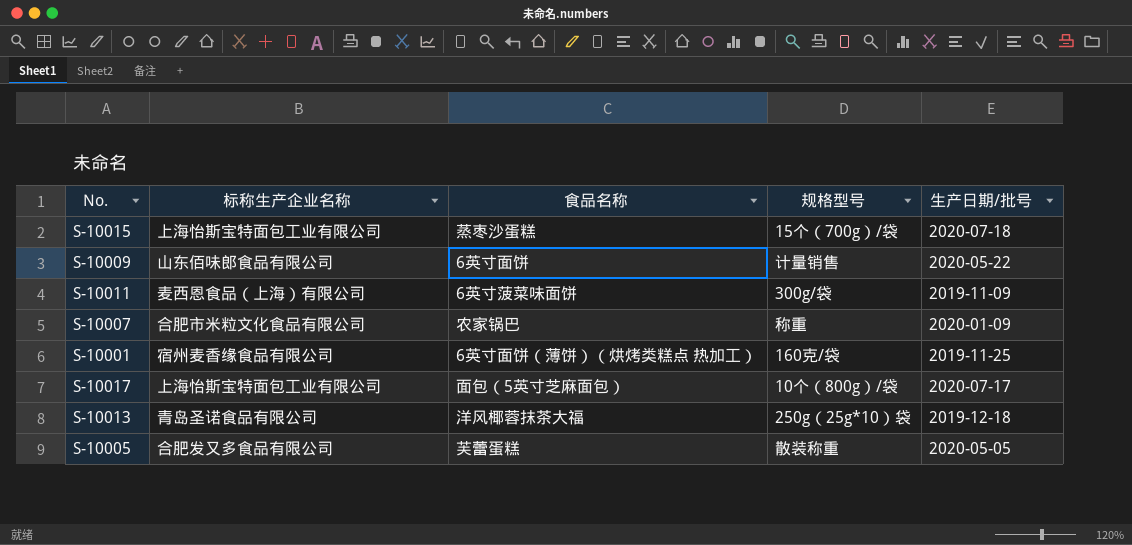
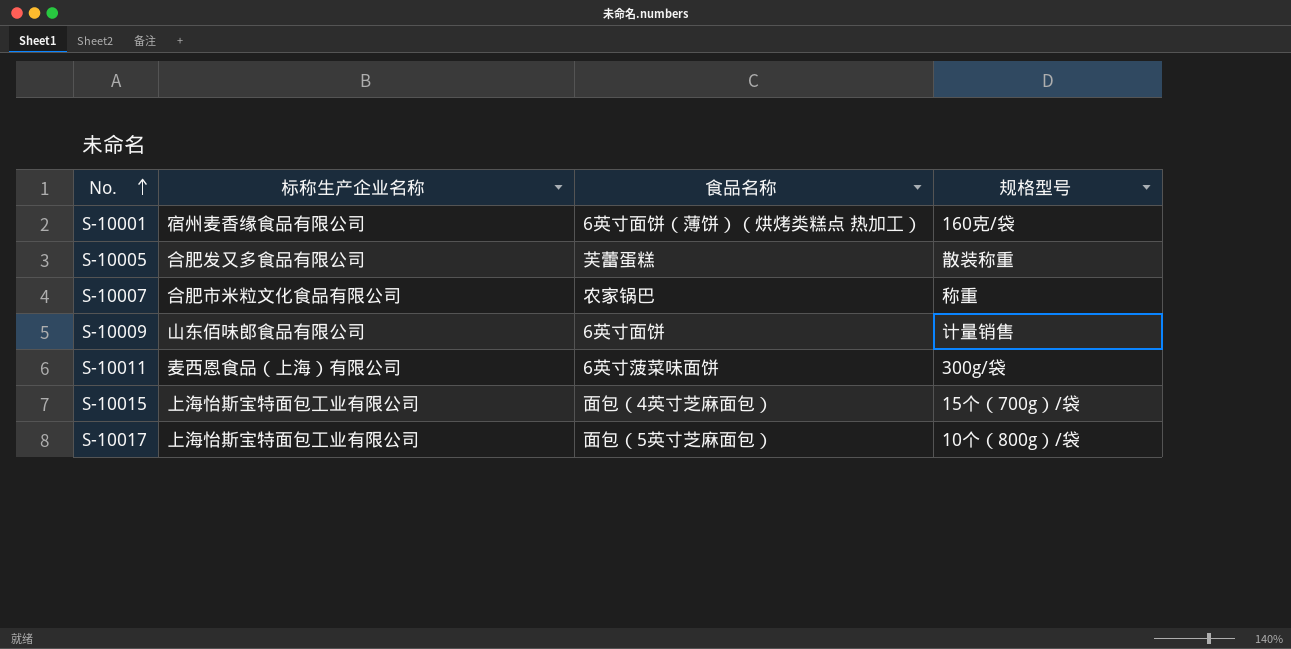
row order: none -> No. ascending
column 生产日期/批号 | position: 5 -> none
row S-10013: 青岛圣诺食品有限公司 | 洋风椰蓉抹茶大福 | 250g（25g*10）袋 | 2019-12-18 -> none
S-10015 | 食品名称: 蒸枣沙蛋糕 -> 面包（4英寸芝麻面包）

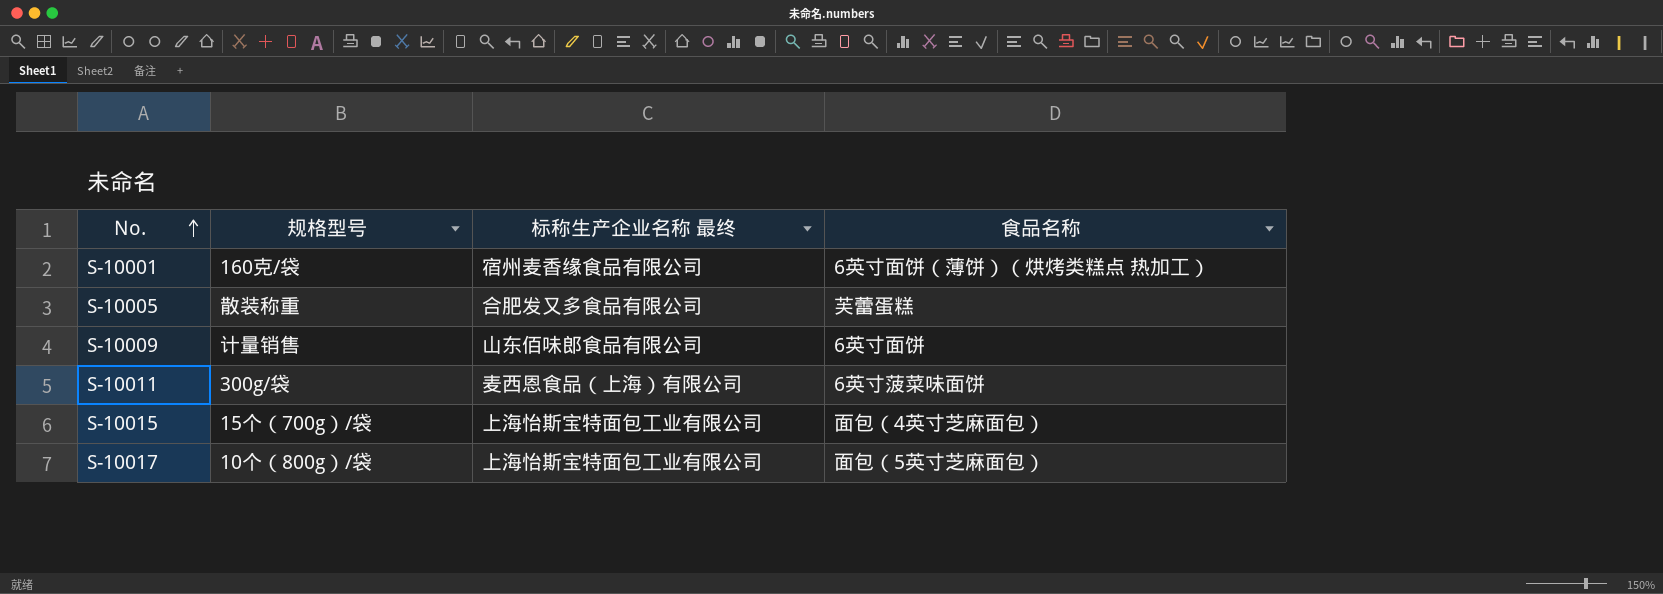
column 规格型号 | position: 4 -> 2
column name: 标称生产企业名称 -> 标称生产企业名称 最终
row S-10007: 合肥市米粒文化食品有限公司 | 农家锅巴 | 称重 -> none

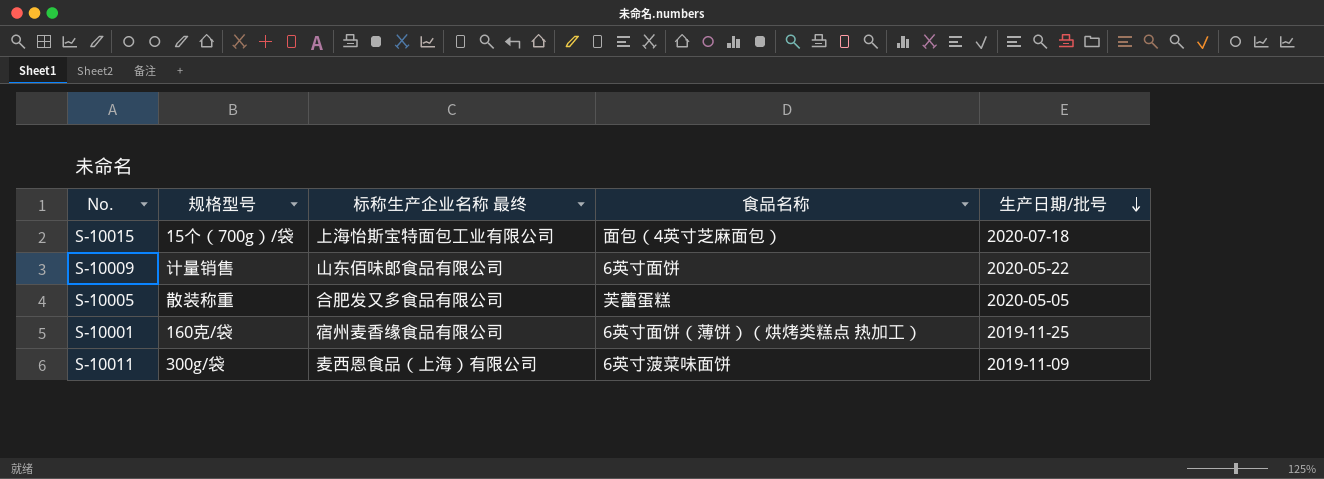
row order: No. ascending -> 生产日期/批号 descending
column 生产日期/批号 | position: none -> 5
row S-10017: 10个（800g）/袋 | 上海怡斯宝特面包工业有限公司 | 面包（5英寸芝麻面包） -> none

